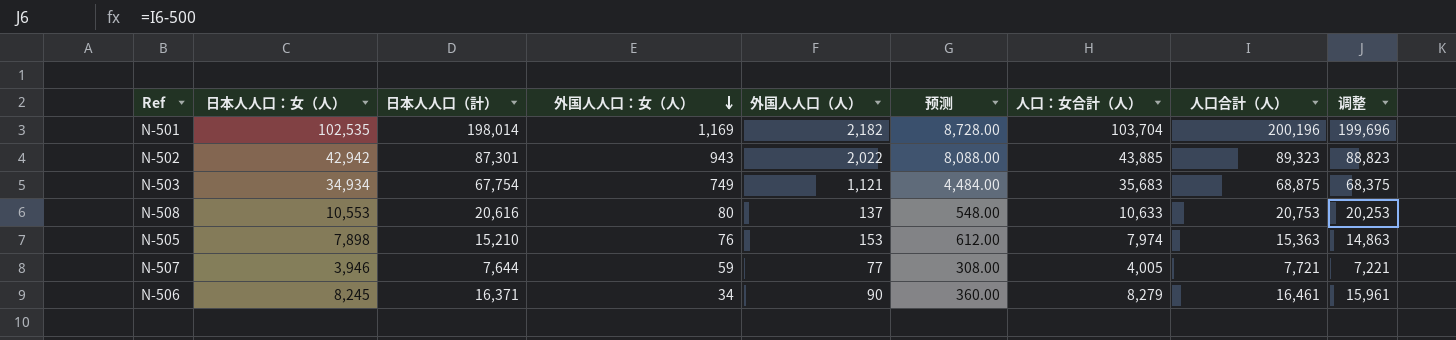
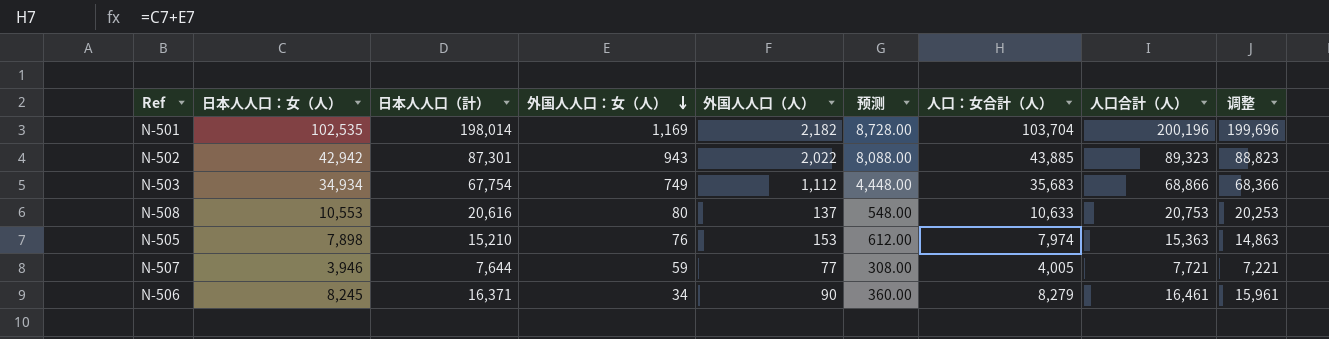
N-503 | 外国人人口（人）: 1,121 -> 1,112
N-503 | 预测: 4,484.00 -> 4,448.00
N-503 | 人口合計（人）: 68,875 -> 68,866
N-503 | 调整: 68,375 -> 68,366

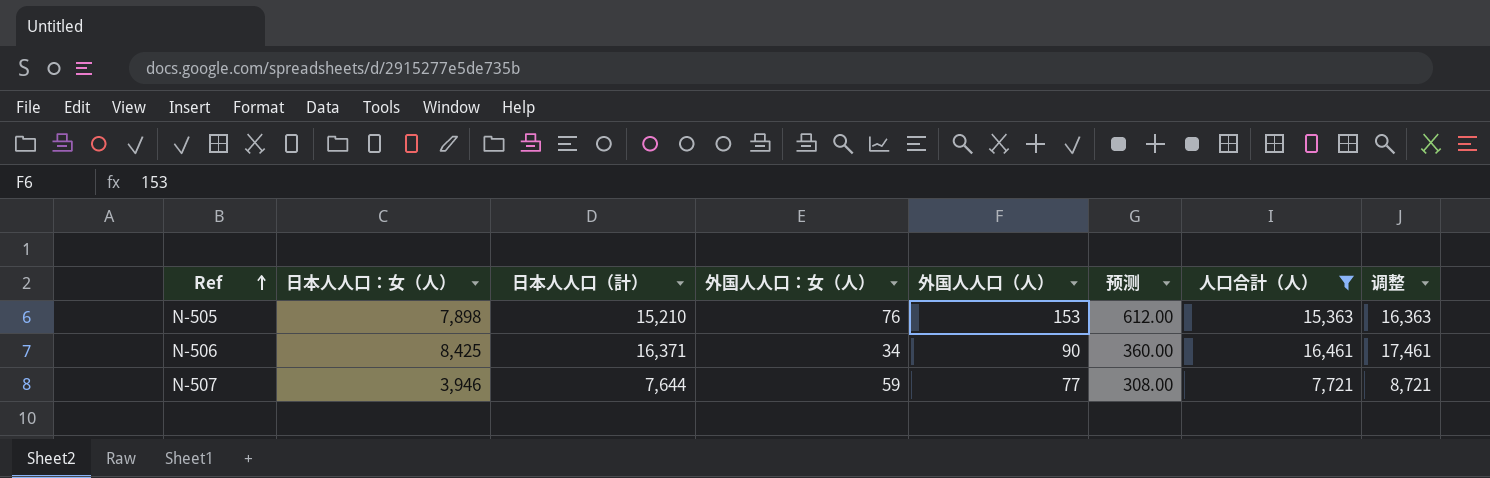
filter: none -> 人口合計（人） <= 16,461
row order: 外国人人口：女（人） descending -> Ref ascending
column 人口：女合計（人） | formula: [日本人人口：女（人）] + [外国人人口：女（人）] -> none
column 调整 | formula: [人口合計（人）] - 500 -> [人口合計（人）] + 1000
N-506 | 日本人人口：女（人）: 8,245 -> 8,425

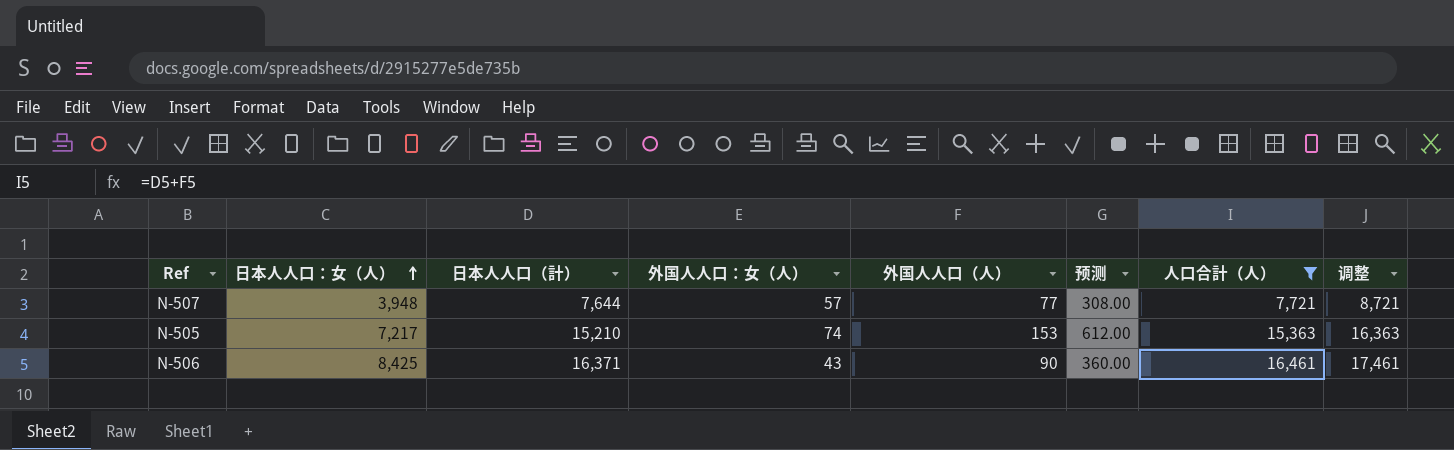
row order: Ref ascending -> 日本人人口：女（人） ascending
N-507 | 日本人人口：女（人）: 3,946 -> 3,948
N-507 | 外国人人口：女（人）: 59 -> 57
N-505 | 日本人人口：女（人）: 7,898 -> 7,217
N-505 | 外国人人口：女（人）: 76 -> 74
N-506 | 外国人人口：女（人）: 34 -> 43

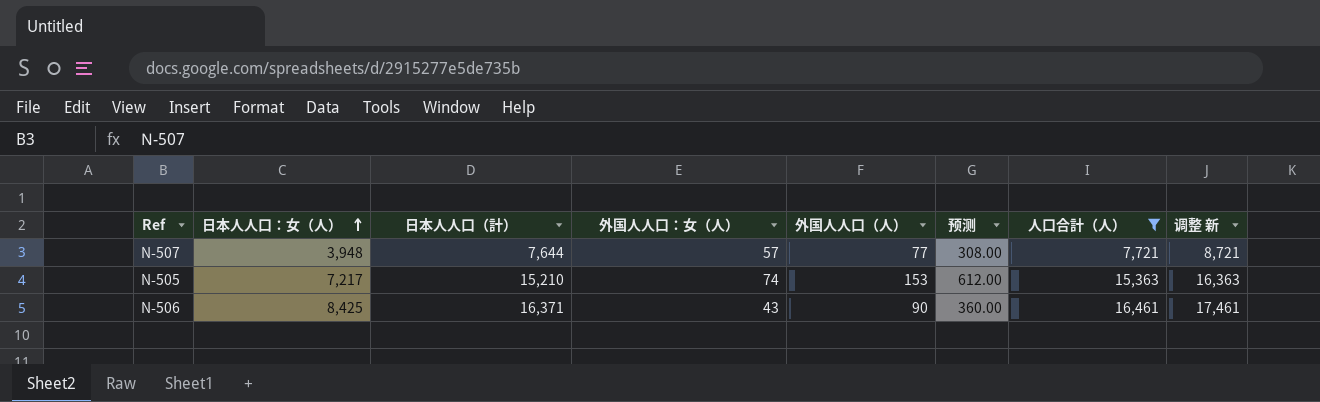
column name: 调整 -> 调整 新

